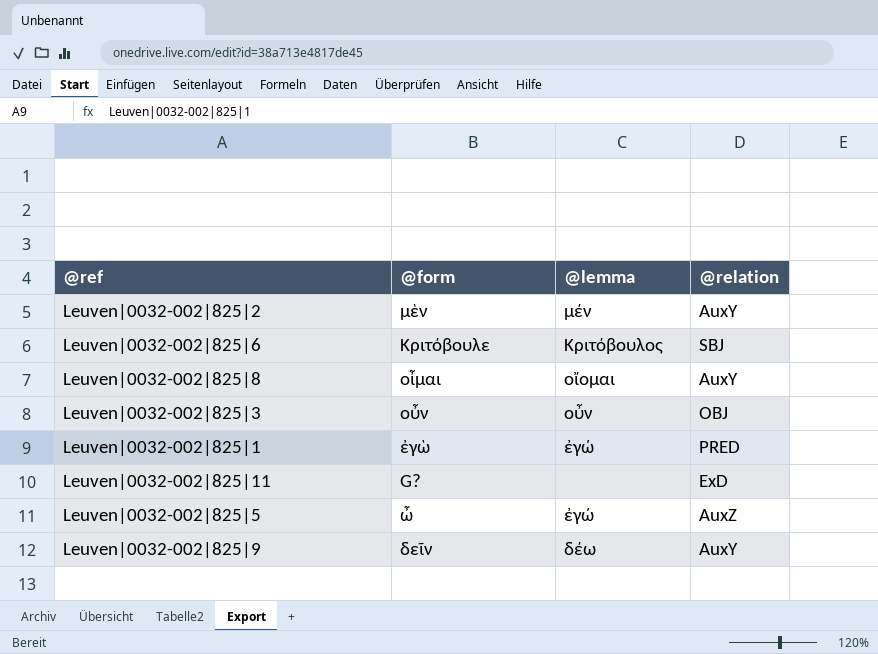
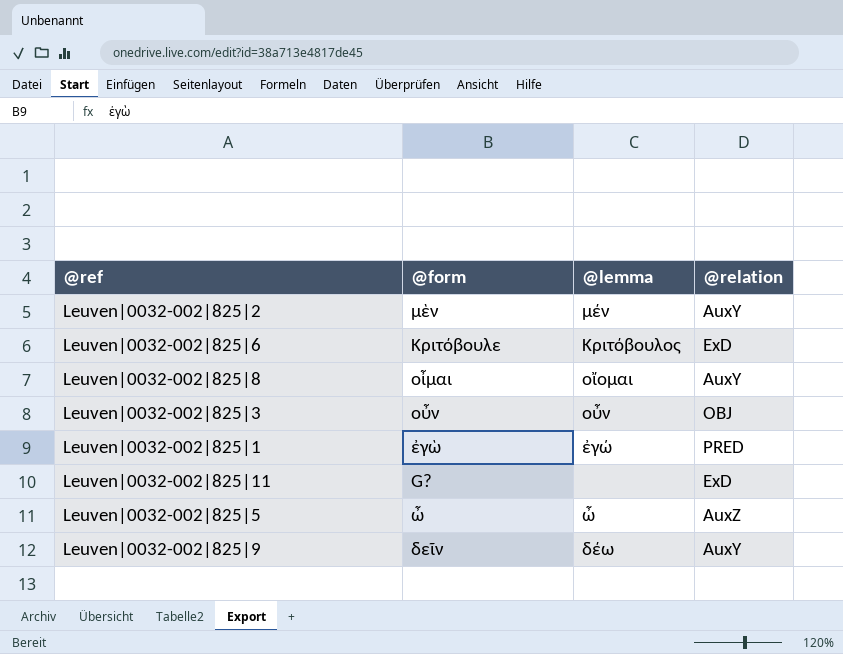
Leuven|0032-002|825|6 | @relation: SBJ -> ExD
Leuven|0032-002|825|5 | @lemma: ἐγώ -> ὦ

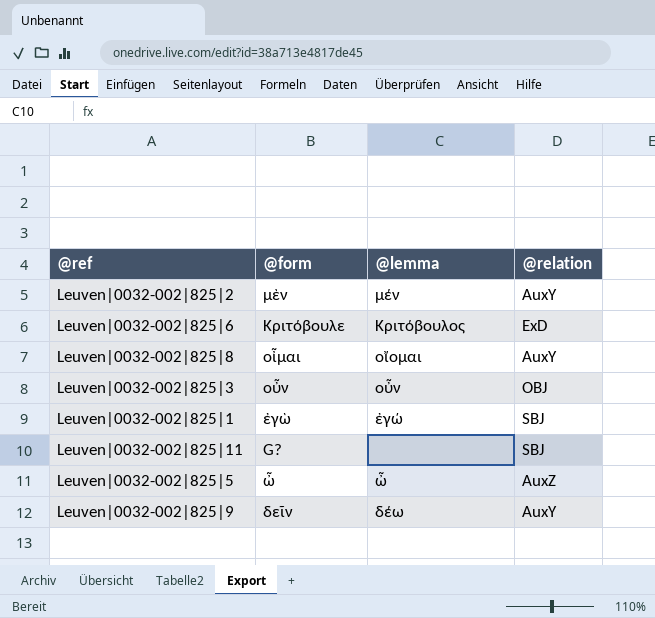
Leuven|0032-002|825|1 | @relation: PRED -> SBJ
Leuven|0032-002|825|11 | @relation: ExD -> SBJ

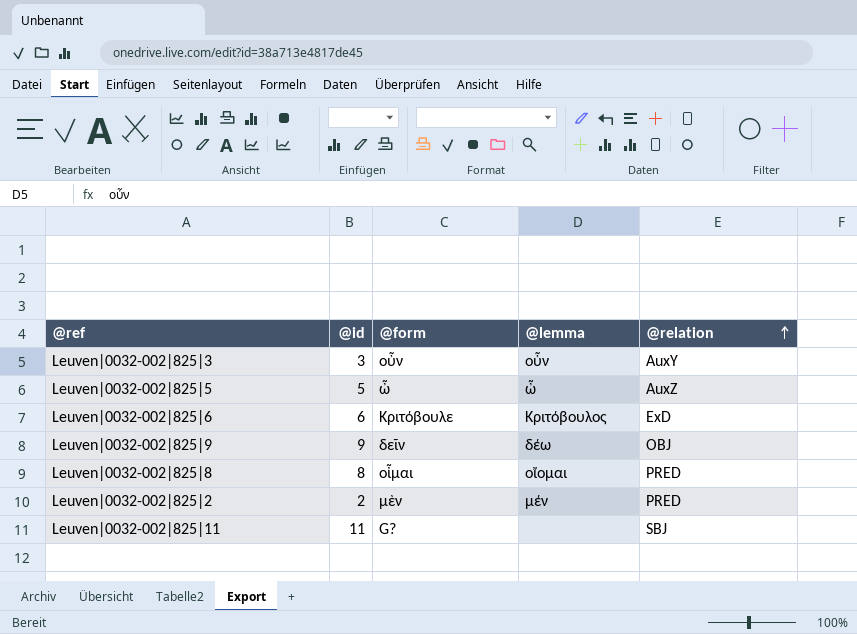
row order: none -> @relation ascending
column @id | position: none -> 2
row Leuven|0032-002|825|1: ἐγὼ | ἐγώ | SBJ -> none
Leuven|0032-002|825|3 | @relation: OBJ -> AuxY
Leuven|0032-002|825|9 | @relation: AuxY -> OBJ
Leuven|0032-002|825|8 | @relation: AuxY -> PRED
Leuven|0032-002|825|2 | @relation: AuxY -> PRED

